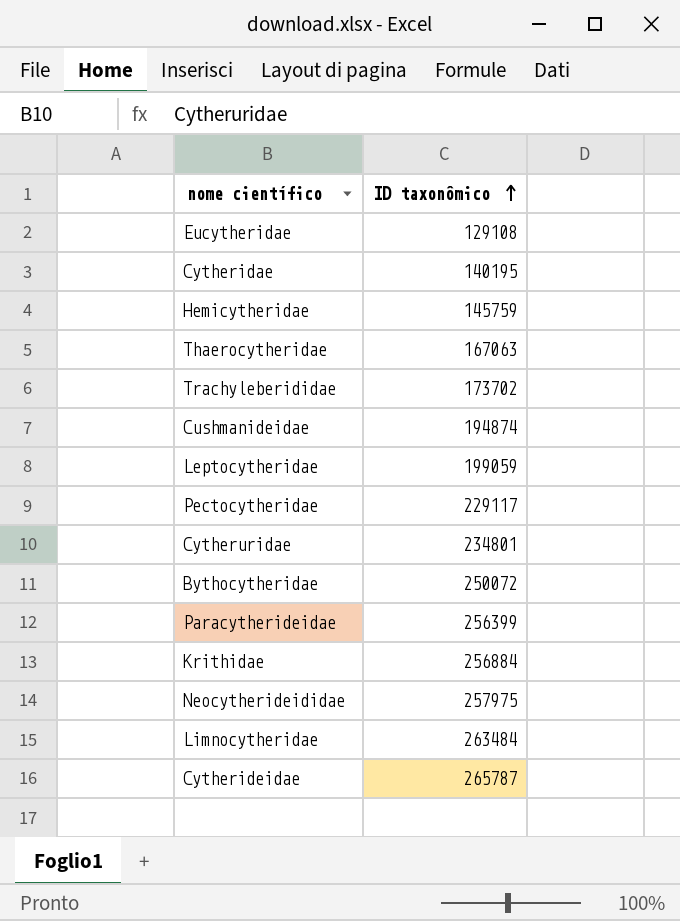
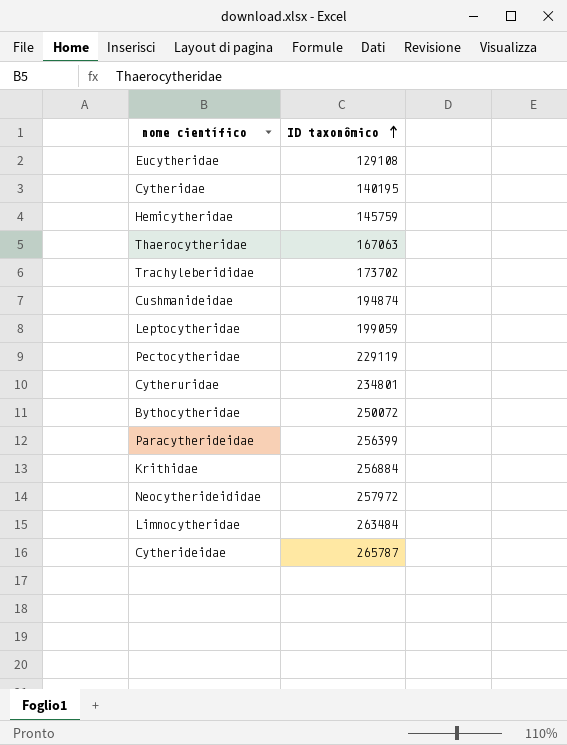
Pectocytheridae | ID taxonômico: 229117 -> 229119
Neocytherideididae | ID taxonômico: 257975 -> 257972

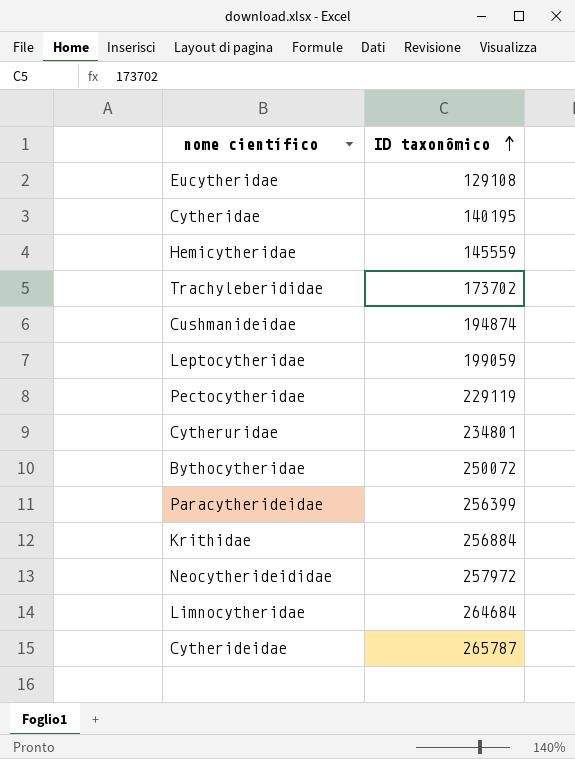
row Thaerocytheridae: 167063 -> none
Hemicytheridae | ID taxonômico: 145759 -> 145559
Limnocytheridae | ID taxonômico: 263484 -> 264684

